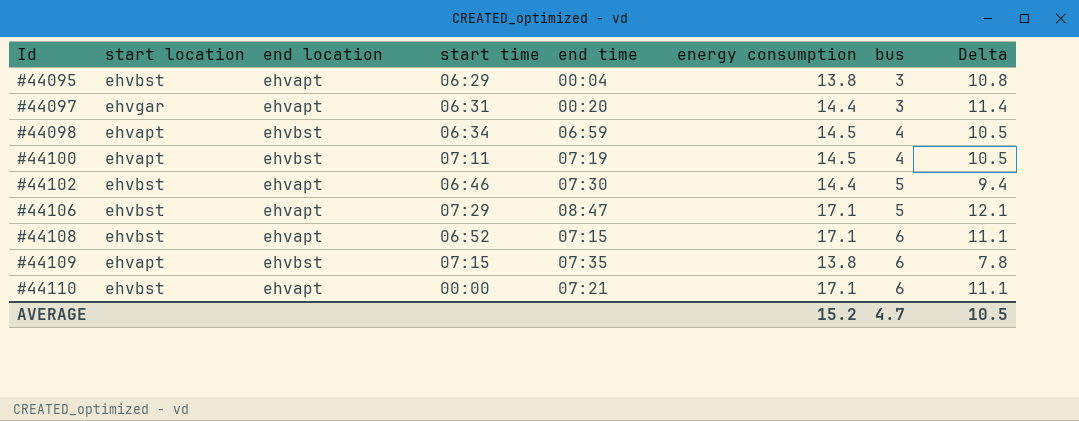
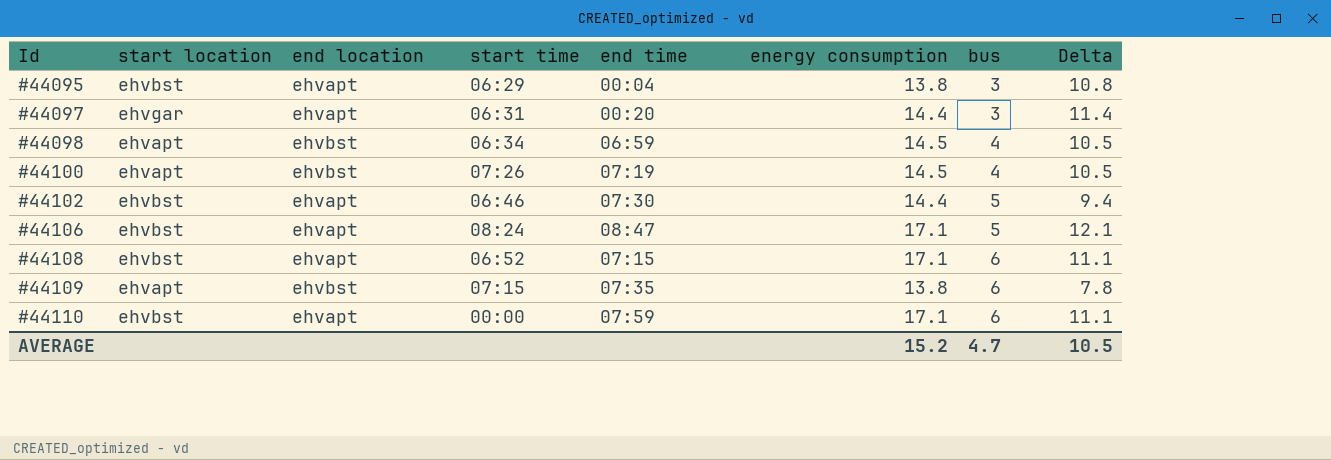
#44100 | start time: 07:11 -> 07:26
#44106 | start time: 07:29 -> 08:24
#44110 | end time: 07:21 -> 07:59

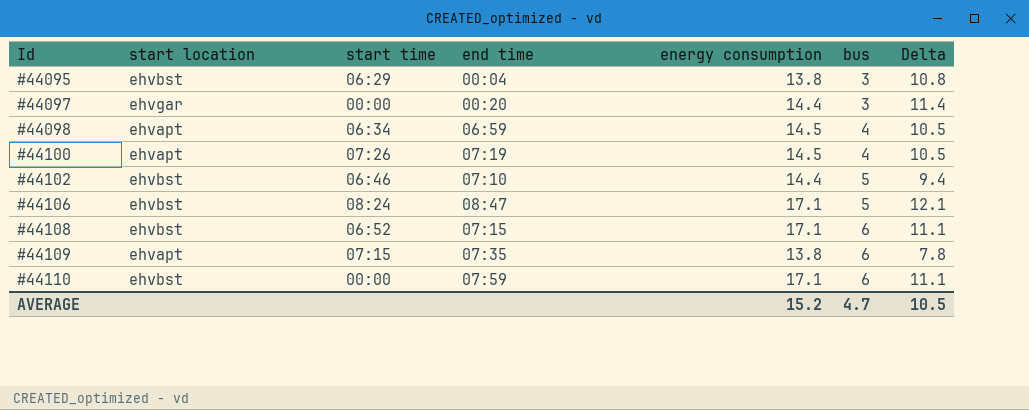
column end location | position: 3 -> none
#44097 | start time: 06:31 -> 00:00
#44102 | end time: 07:30 -> 07:10

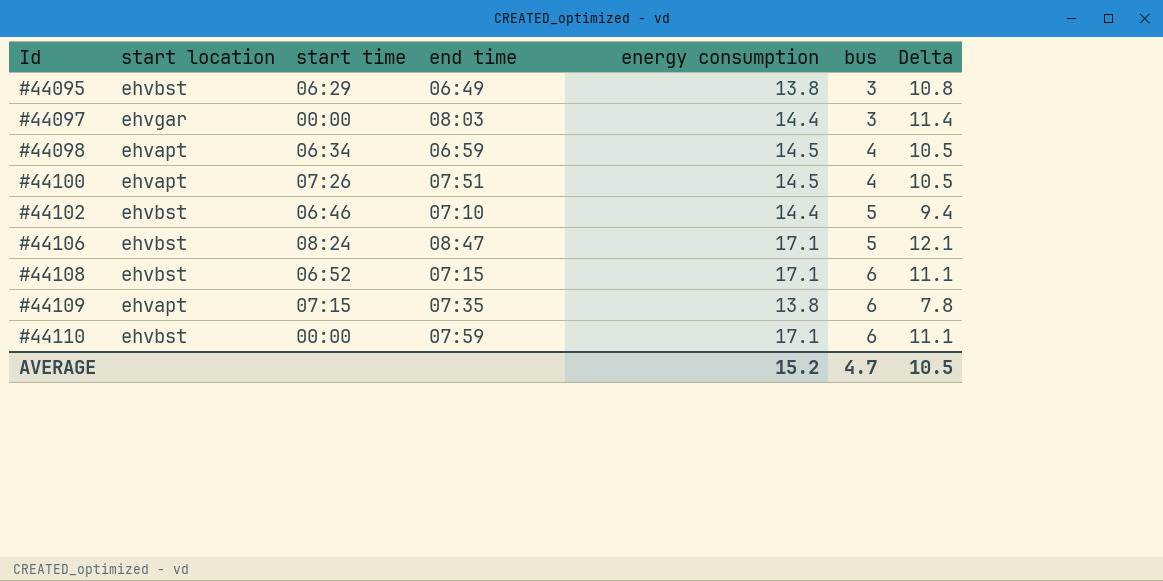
#44095 | end time: 00:04 -> 06:49
#44097 | end time: 00:20 -> 08:03
#44100 | end time: 07:19 -> 07:51

